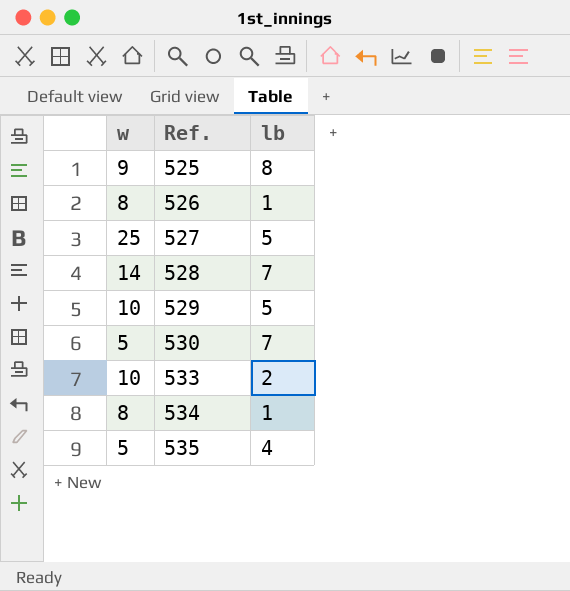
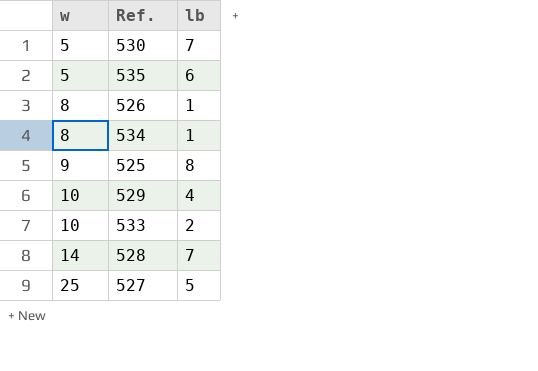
row order: Ref. ascending -> w ascending
535 | lb: 4 -> 6
529 | lb: 5 -> 4

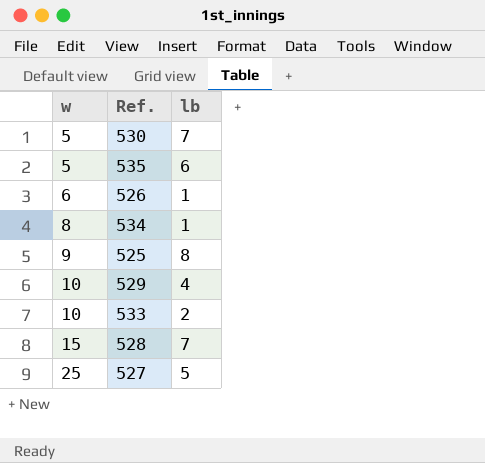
526 | w: 8 -> 6
528 | w: 14 -> 15

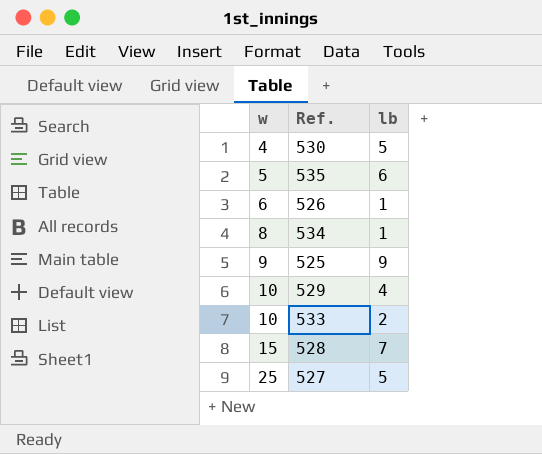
530 | w: 5 -> 4
530 | lb: 7 -> 5
525 | lb: 8 -> 9

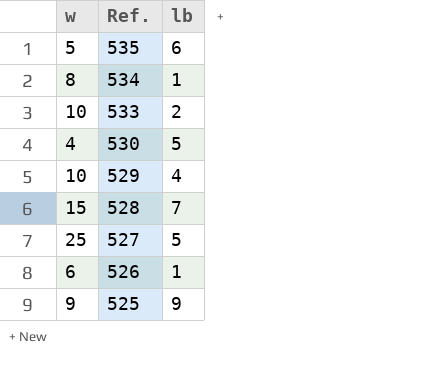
row order: w ascending -> Ref. descending

